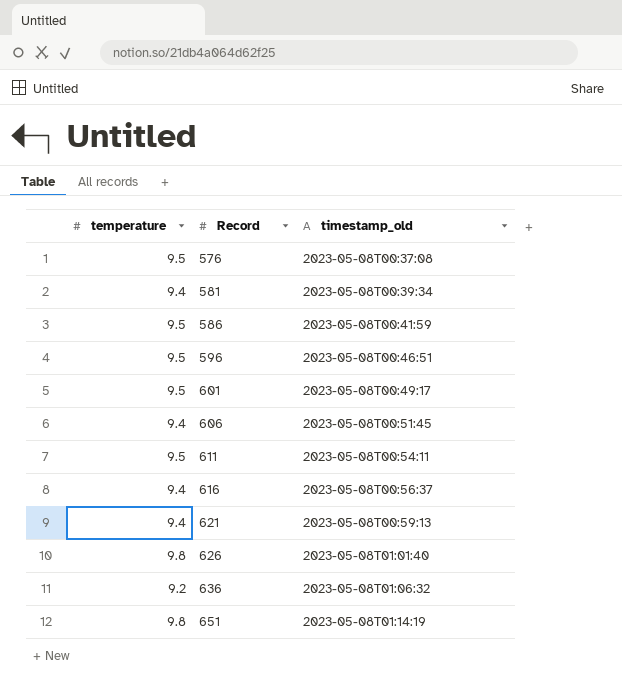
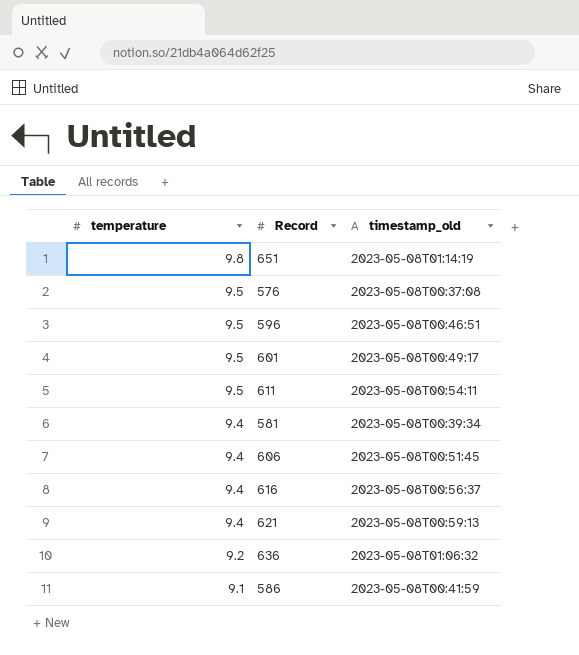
row order: Record ascending -> temperature descending
row 626: 9.8 | 2023-05-08T01:01:40 -> none
586 | temperature: 9.5 -> 9.1

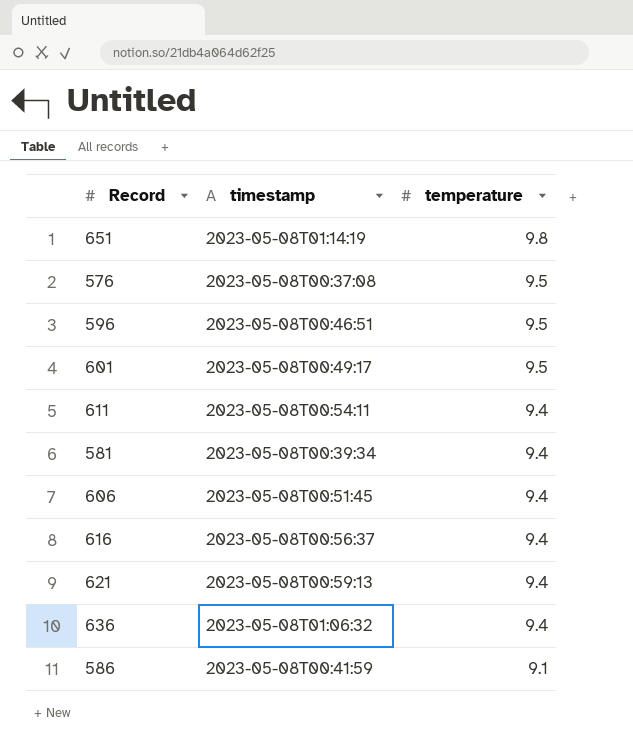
column name: timestamp_old -> timestamp
column temperature | position: 1 -> 3
611 | temperature: 9.5 -> 9.4
636 | temperature: 9.2 -> 9.4

